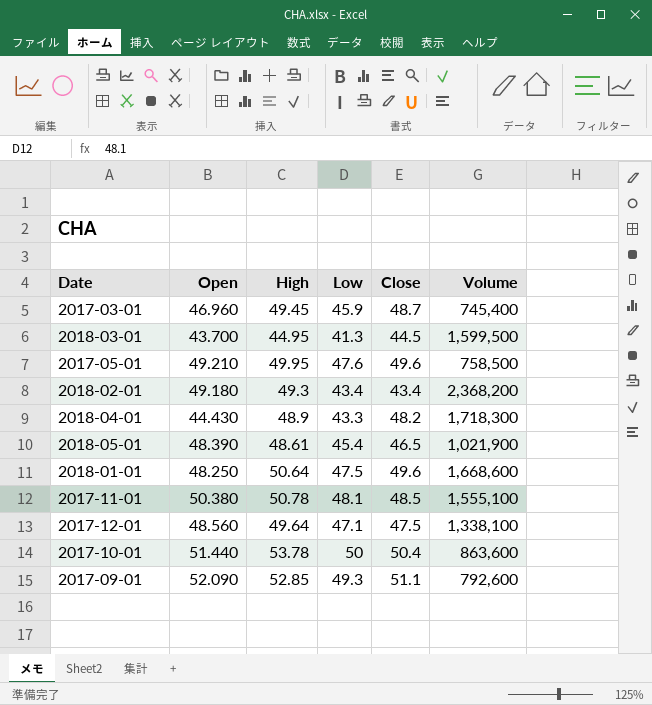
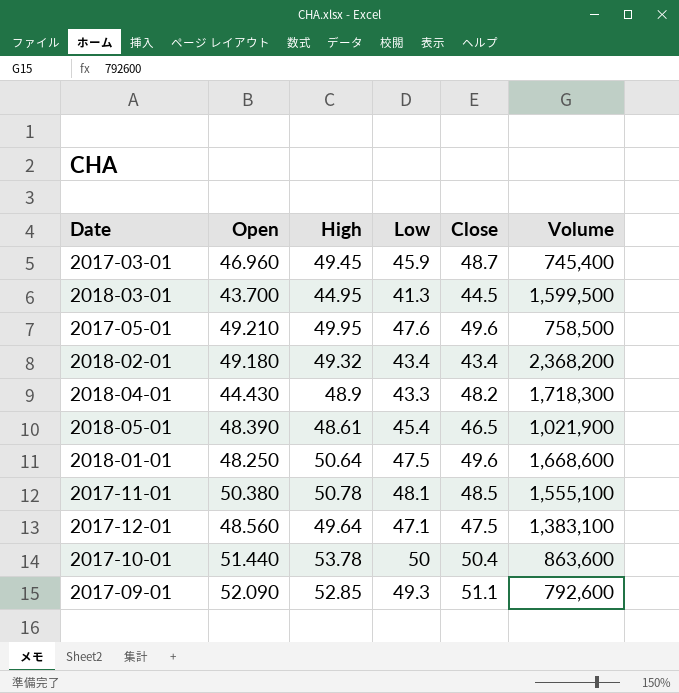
2018-02-01 | High: 49.3 -> 49.32
2017-12-01 | Volume: 1,338,100 -> 1,383,100

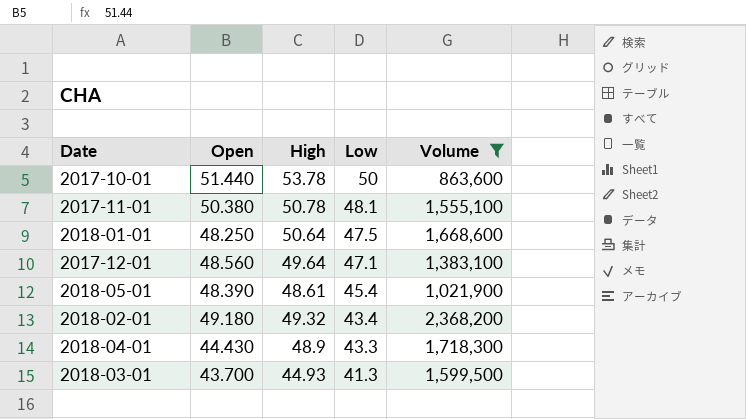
filter: none -> Volume >= 863,600
row order: none -> Low descending
column Close | position: 5 -> none
2018-03-01 | High: 44.95 -> 44.93

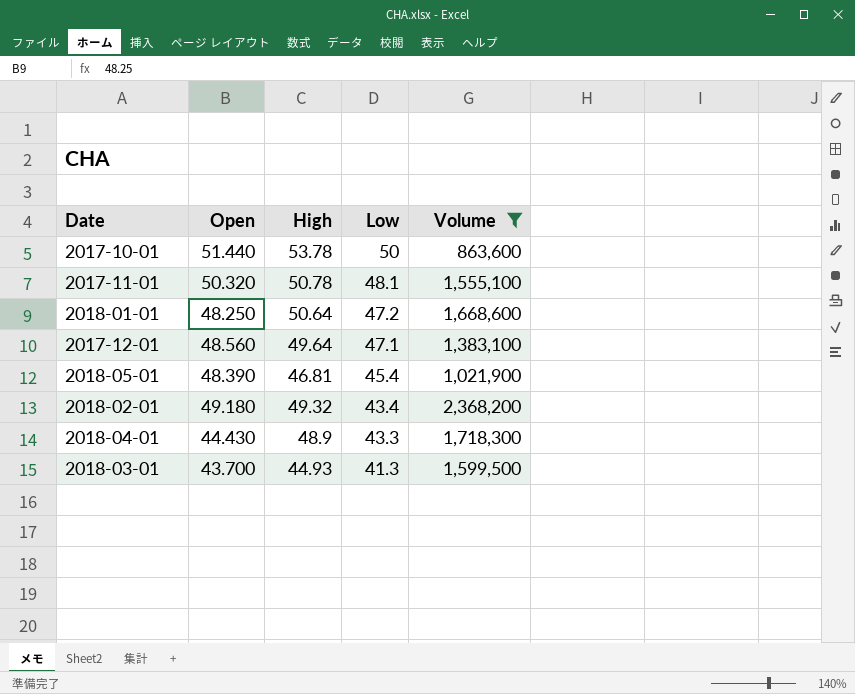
2017-11-01 | Open: 50.380 -> 50.320
2018-01-01 | Low: 47.5 -> 47.2
2018-05-01 | High: 48.61 -> 46.81

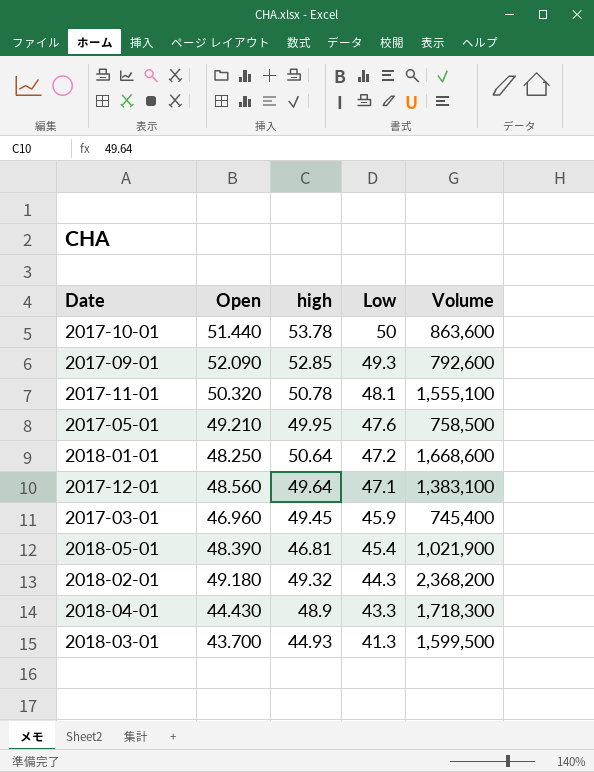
filter: Volume >= 863,600 -> none
column name: High -> high
2018-02-01 | Low: 43.4 -> 44.3

